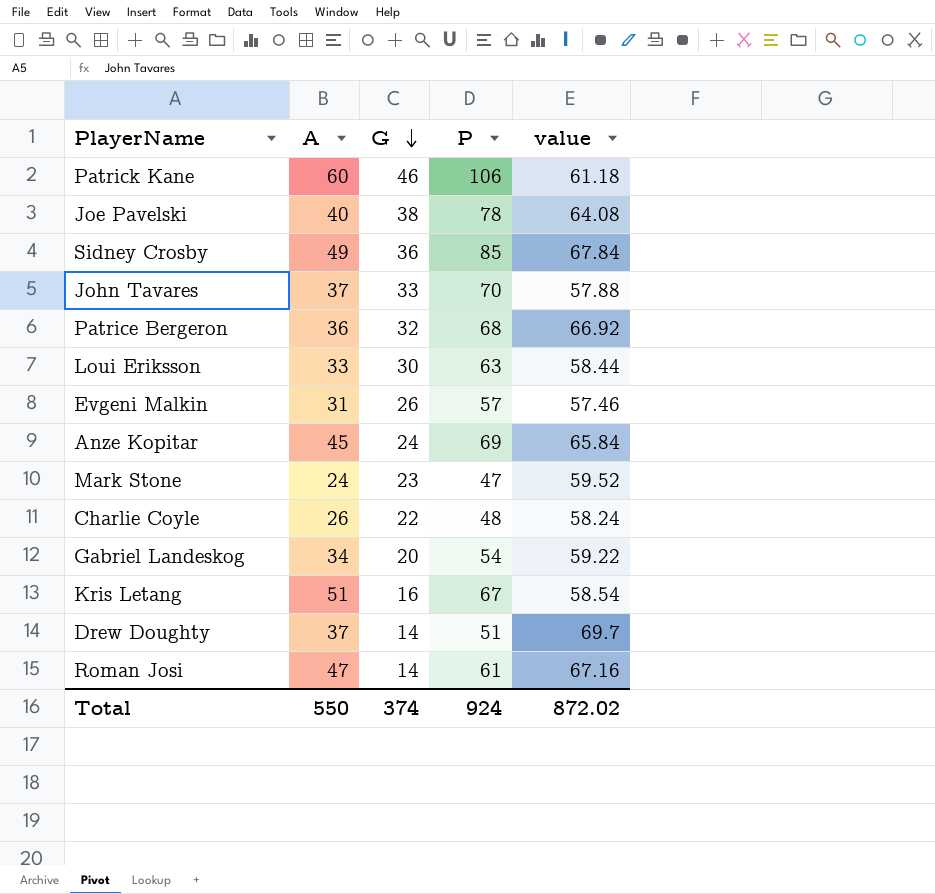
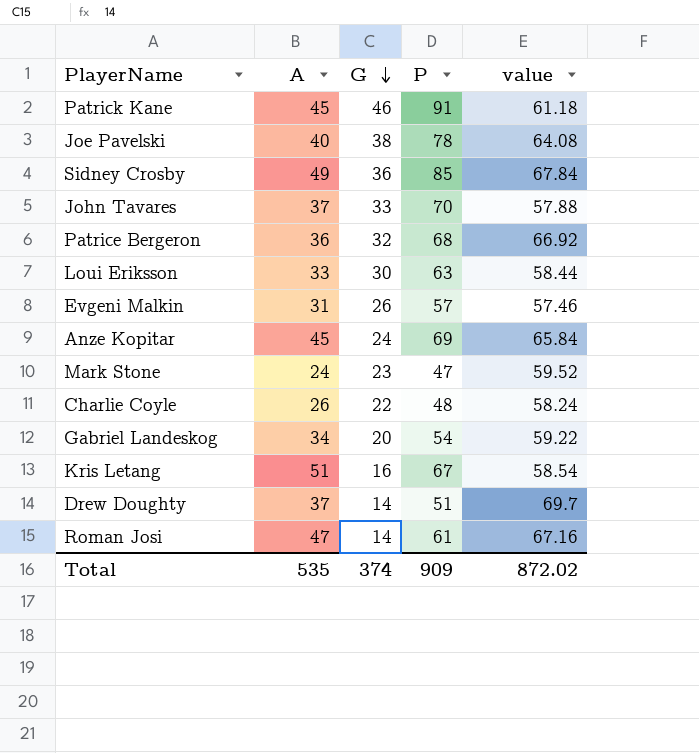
Patrick Kane | A: 60 -> 45
Patrick Kane | P: 106 -> 91
Total | A: 550 -> 535
Total | P: 924 -> 909

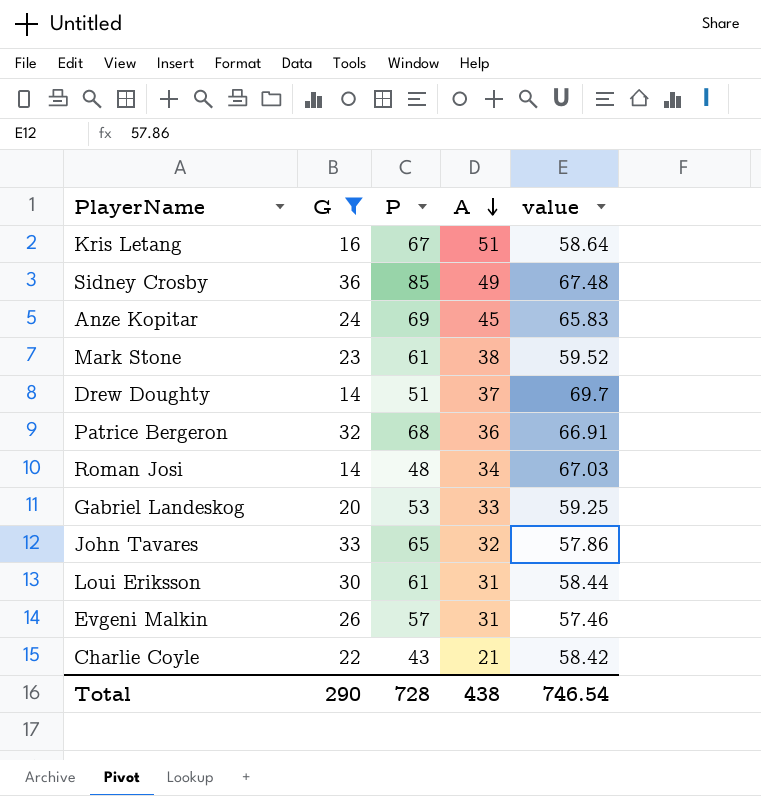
filter: none -> G <= 36
row order: G descending -> A descending
column A | position: 2 -> 4
Kris Letang | value: 58.54 -> 58.64
Sidney Crosby | value: 67.84 -> 67.48
Anze Kopitar | value: 65.84 -> 65.83
Mark Stone | P: 47 -> 61
Mark Stone | A: 24 -> 38
Patrice Bergeron | value: 66.92 -> 66.91
Roman Josi | P: 61 -> 48
Roman Josi | A: 47 -> 34
Roman Josi | value: 67.16 -> 67.03
Gabriel Landeskog | P: 54 -> 53
Gabriel Landeskog | A: 34 -> 33
Gabriel Landeskog | value: 59.22 -> 59.25
John Tavares | P: 70 -> 65
John Tavares | A: 37 -> 32
John Tavares | value: 57.88 -> 57.86
Loui Eriksson | P: 63 -> 61
Loui Eriksson | A: 33 -> 31
Charlie Coyle | P: 48 -> 43
Charlie Coyle | A: 26 -> 21
Charlie Coyle | value: 58.24 -> 58.42
Total | G: 374 -> 290
Total | P: 909 -> 728
Total | A: 535 -> 438
Total | value: 872.02 -> 746.54

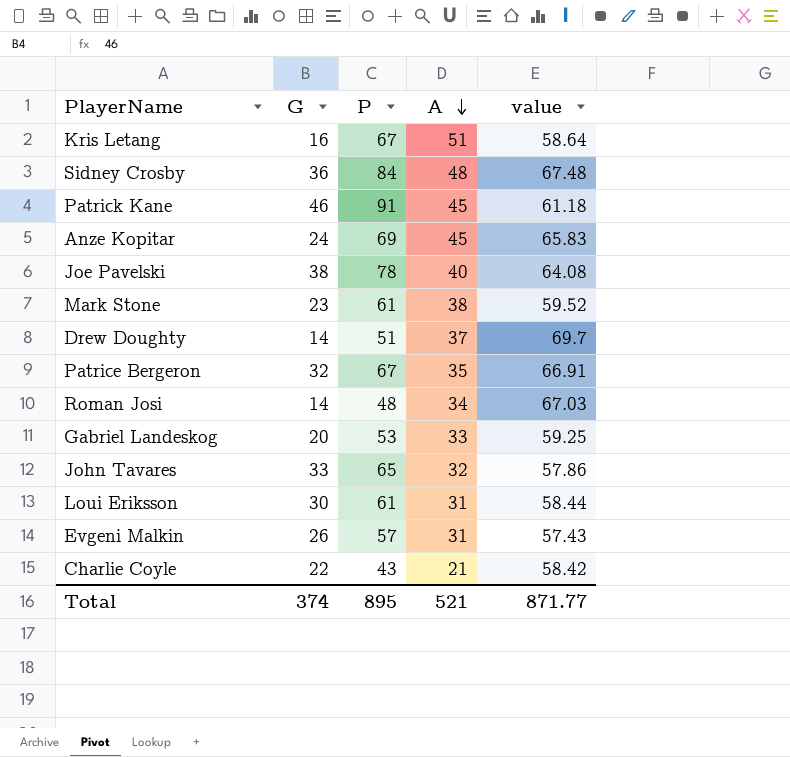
filter: G <= 36 -> none
Sidney Crosby | P: 85 -> 84
Sidney Crosby | A: 49 -> 48
Patrice Bergeron | P: 68 -> 67
Patrice Bergeron | A: 36 -> 35
Evgeni Malkin | value: 57.46 -> 57.43
Total | G: 290 -> 374
Total | P: 728 -> 895
Total | A: 438 -> 521
Total | value: 746.54 -> 871.77

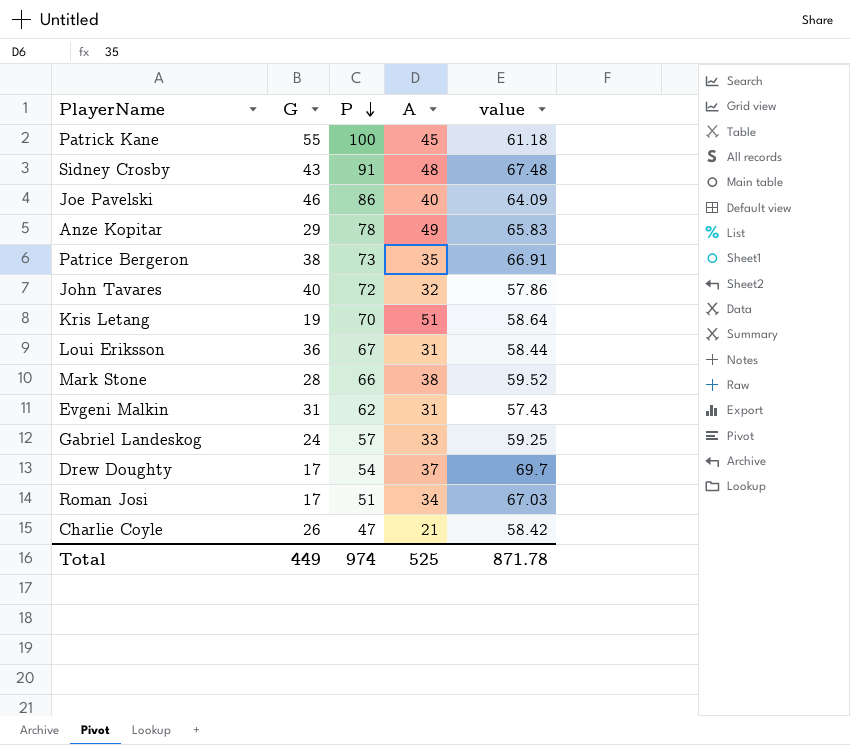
row order: A descending -> P descending
Patrick Kane | G: 46 -> 55
Patrick Kane | P: 91 -> 100
Sidney Crosby | G: 36 -> 43
Sidney Crosby | P: 84 -> 91
Joe Pavelski | G: 38 -> 46
Joe Pavelski | P: 78 -> 86
Joe Pavelski | value: 64.08 -> 64.09
Anze Kopitar | G: 24 -> 29
Anze Kopitar | P: 69 -> 78
Anze Kopitar | A: 45 -> 49
Patrice Bergeron | G: 32 -> 38
Patrice Bergeron | P: 67 -> 73
John Tavares | G: 33 -> 40
John Tavares | P: 65 -> 72
Kris Letang | G: 16 -> 19
Kris Letang | P: 67 -> 70
Loui Eriksson | G: 30 -> 36
Loui Eriksson | P: 61 -> 67
Mark Stone | G: 23 -> 28
Mark Stone | P: 61 -> 66
Evgeni Malkin | G: 26 -> 31
Evgeni Malkin | P: 57 -> 62
Gabriel Landeskog | G: 20 -> 24
Gabriel Landeskog | P: 53 -> 57
Drew Doughty | G: 14 -> 17
Drew Doughty | P: 51 -> 54
Roman Josi | G: 14 -> 17
Roman Josi | P: 48 -> 51
Charlie Coyle | G: 22 -> 26
Charlie Coyle | P: 43 -> 47
Total | G: 374 -> 449
Total | P: 895 -> 974
Total | A: 521 -> 525
Total | value: 871.77 -> 871.78

